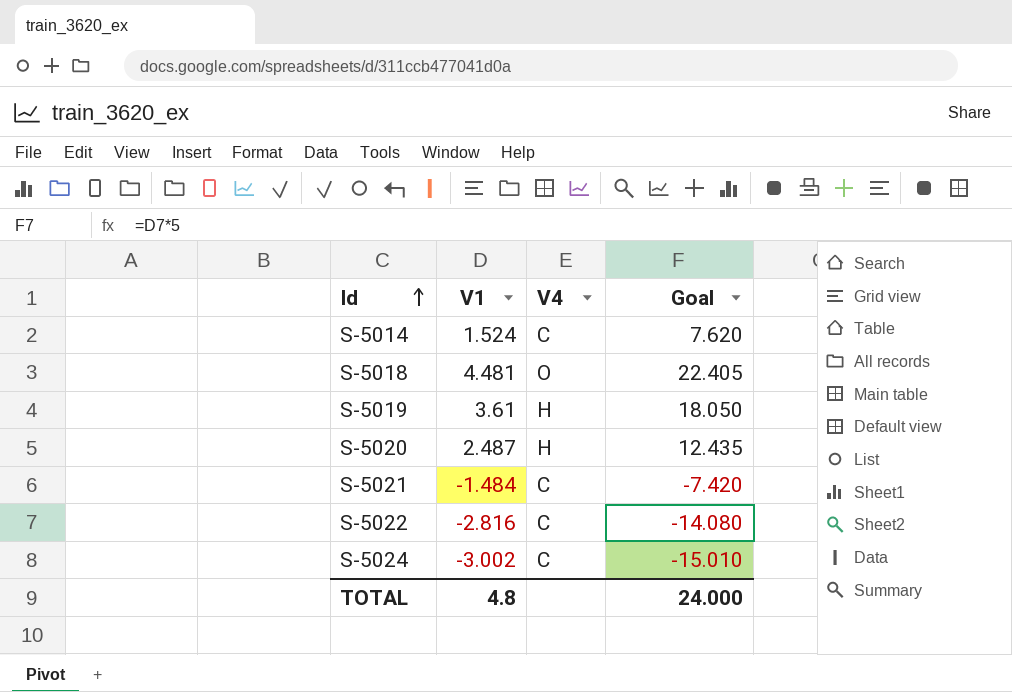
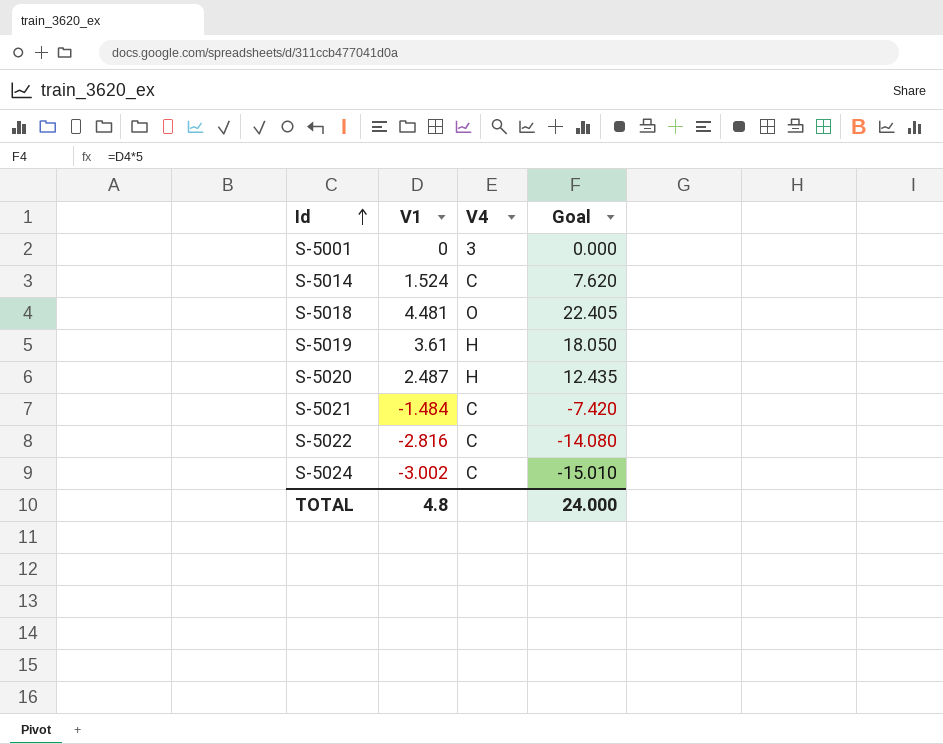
row S-5001: none -> 0 | 3 | 0.000

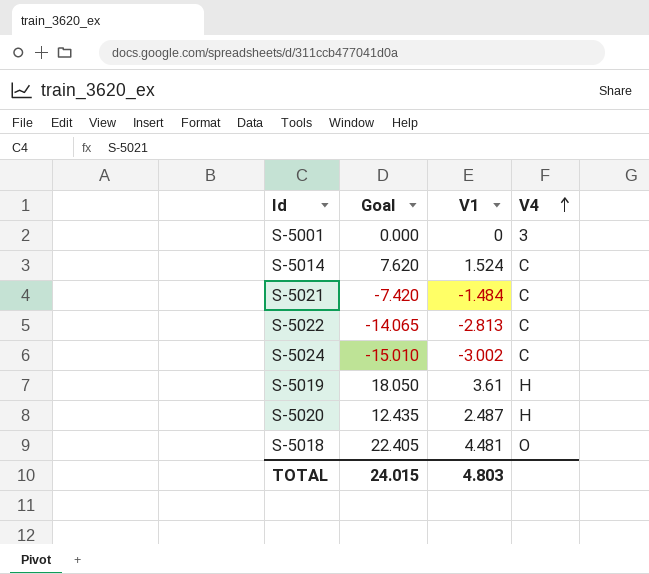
row order: Id ascending -> V4 ascending
column Goal | position: 4 -> 2
S-5022 | Goal: -14.080 -> -14.065
S-5022 | V1: -2.816 -> -2.813
TOTAL | Goal: 24.000 -> 24.015
TOTAL | V1: 4.8 -> 4.803

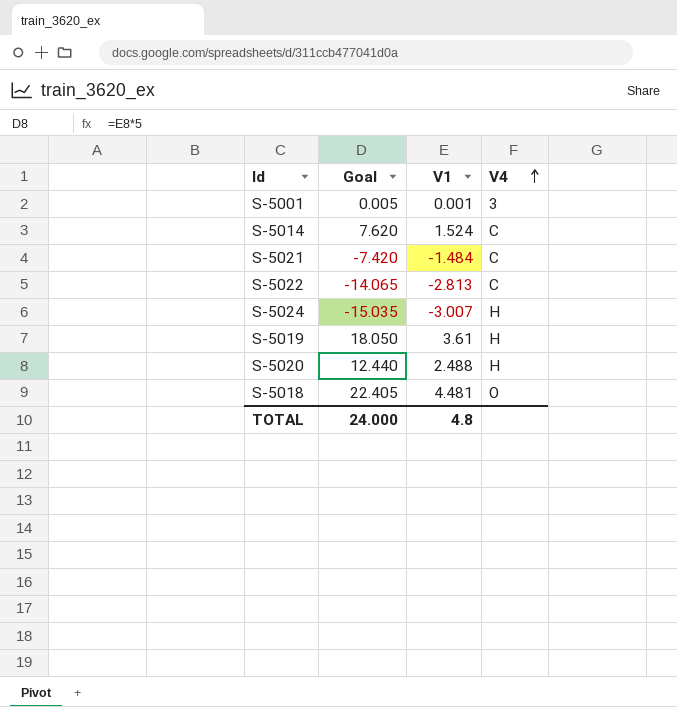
S-5001 | Goal: 0.000 -> 0.005
S-5001 | V1: 0 -> 0.001
S-5024 | Goal: -15.010 -> -15.035
S-5024 | V1: -3.002 -> -3.007
S-5024 | V4: C -> H
S-5020 | Goal: 12.435 -> 12.440
S-5020 | V1: 2.487 -> 2.488
TOTAL | Goal: 24.015 -> 24.000
TOTAL | V1: 4.803 -> 4.8

